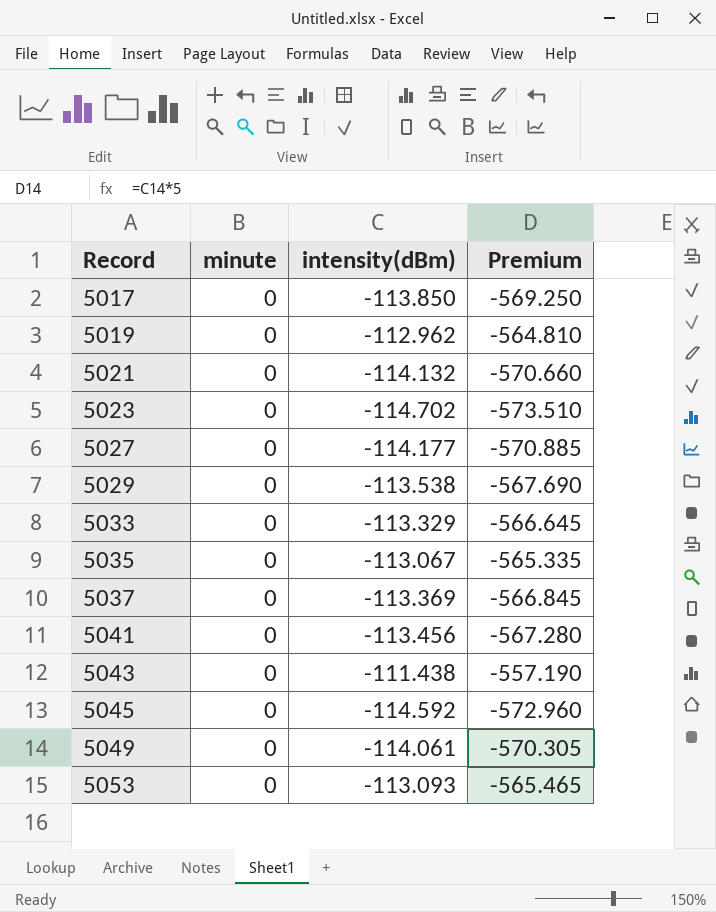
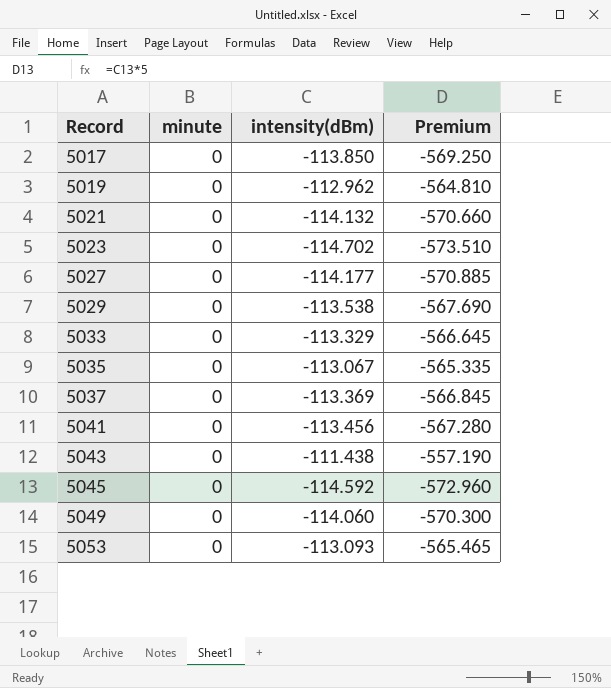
5049 | intensity(dBm): -114.061 -> -114.060
5049 | Premium: -570.305 -> -570.300

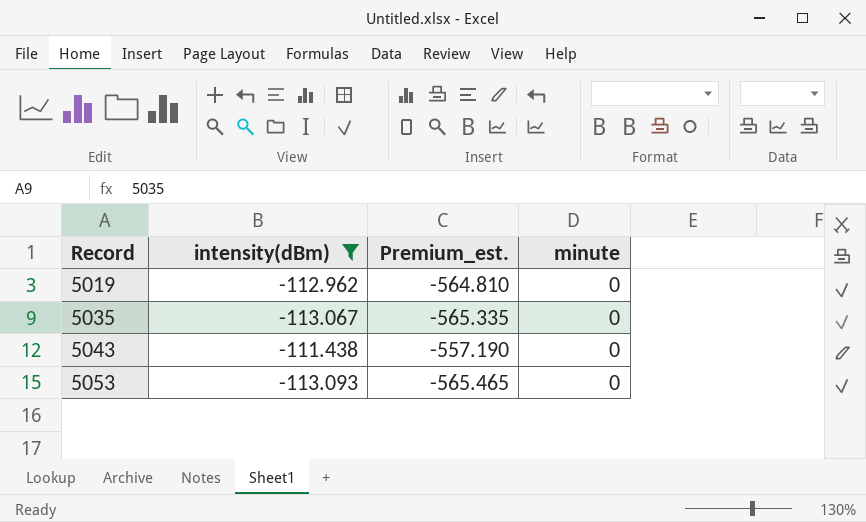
filter: none -> intensity(dBm) >= -113.093
column name: Premium -> Premium_est.
column minute | position: 2 -> 4

